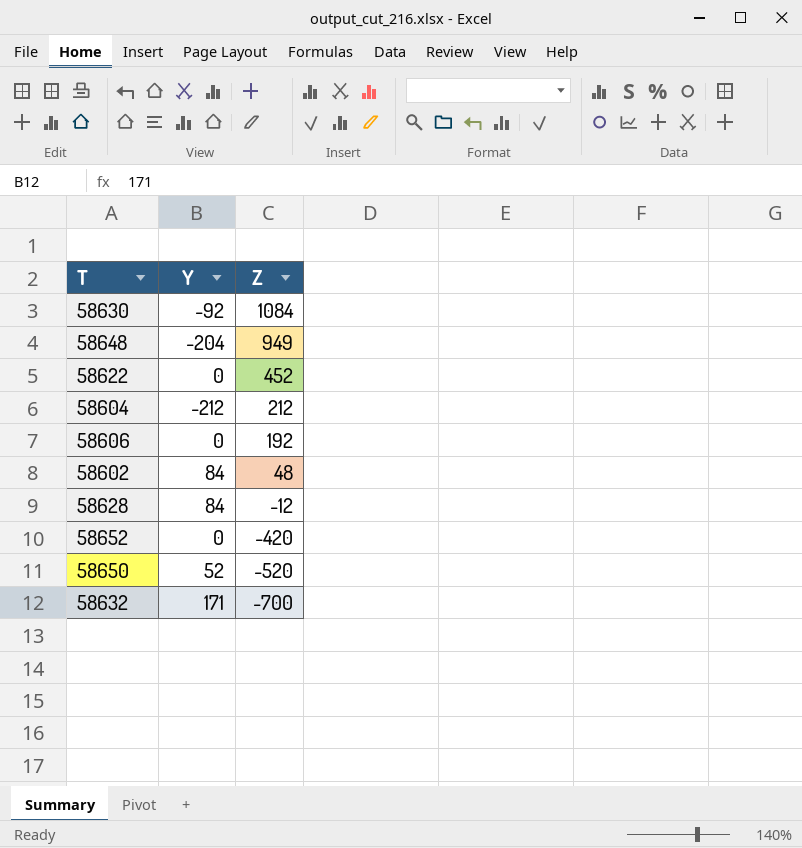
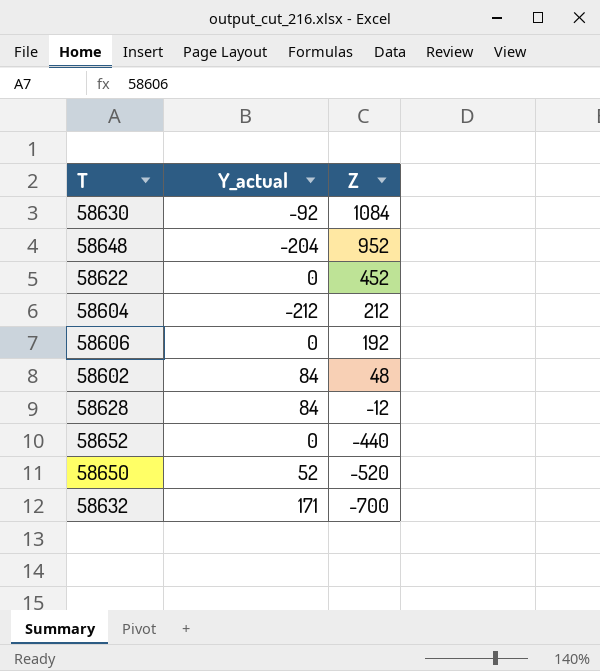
column name: Y -> Y_actual
58648 | Z: 949 -> 952
58652 | Z: -420 -> -440

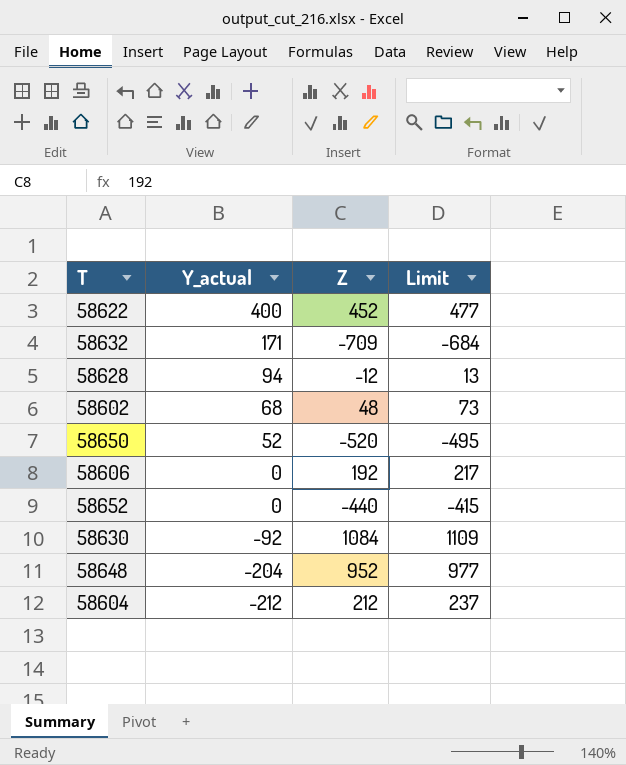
row order: Z descending -> Y_actual descending
column Limit | formula: none -> [Z] + 25
58622 | Y_actual: 0 -> 400
58632 | Z: -700 -> -709
58628 | Y_actual: 84 -> 94
58602 | Y_actual: 84 -> 68

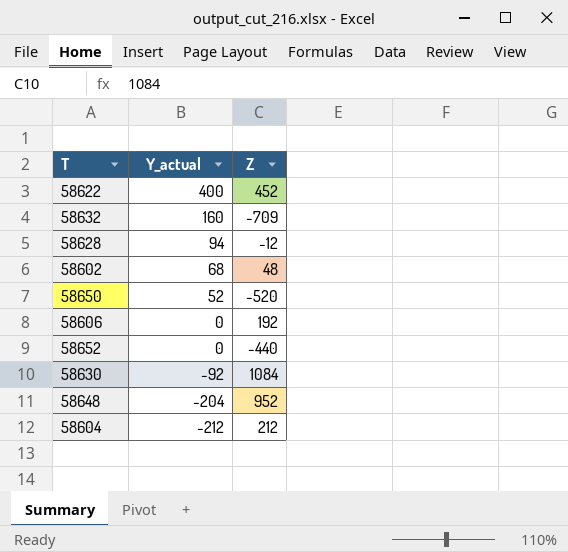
column Limit | formula: [Z] + 25 -> none
58632 | Y_actual: 171 -> 160

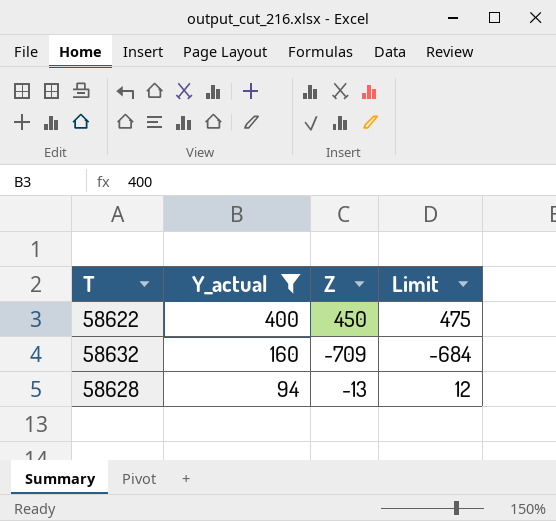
filter: none -> Y_actual >= 94
column Limit | formula: none -> [Z] + 25
58622 | Z: 452 -> 450
58628 | Z: -12 -> -13

